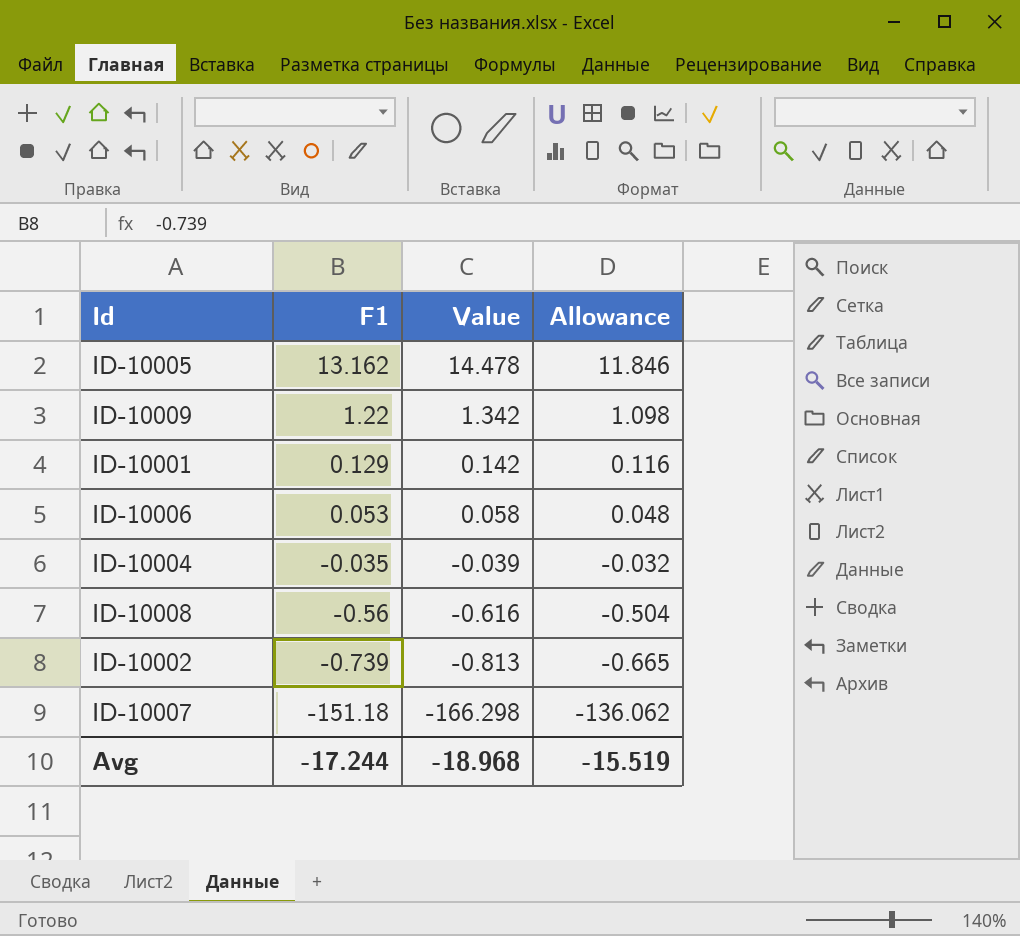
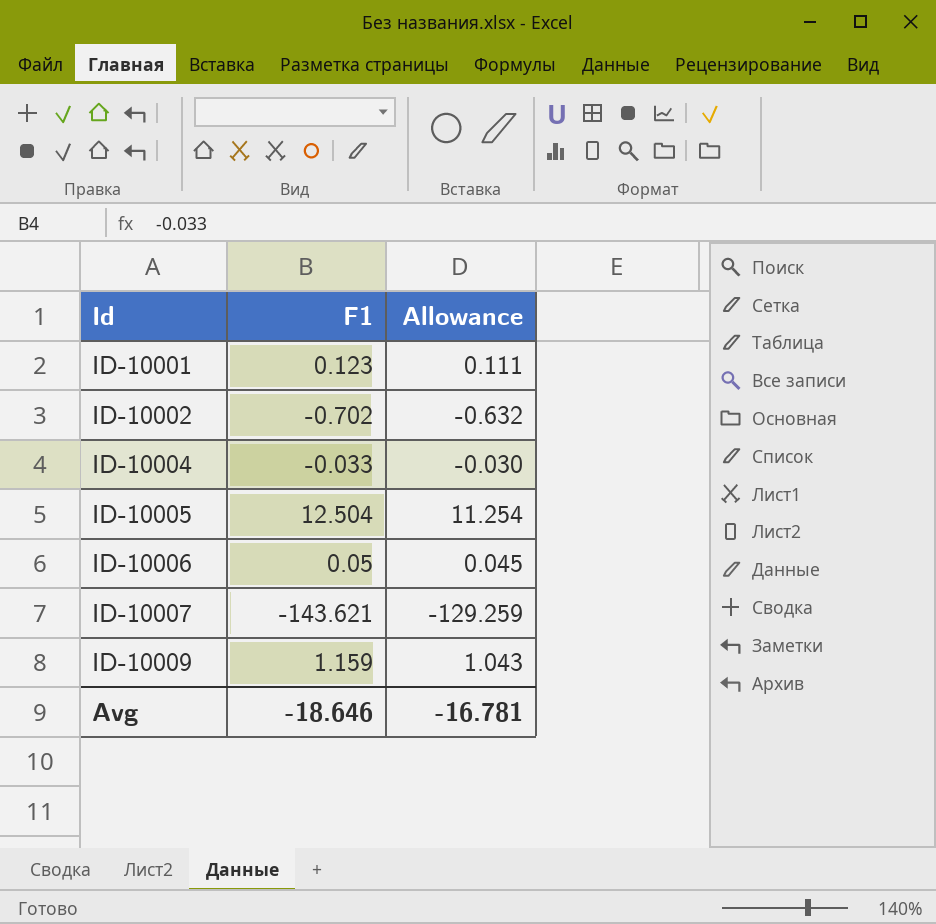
row order: F1 descending -> Id ascending
column Value | formula: [F1] * 1.1 -> none
row ID-10008: -0.56 | -0.616 | -0.504 -> none
ID-10001 | F1: 0.129 -> 0.123
ID-10001 | Allowance: 0.116 -> 0.111
ID-10002 | F1: -0.739 -> -0.702
ID-10002 | Allowance: -0.665 -> -0.632
ID-10004 | F1: -0.035 -> -0.033
ID-10004 | Allowance: -0.032 -> -0.030
ID-10005 | F1: 13.162 -> 12.504
ID-10005 | Allowance: 11.846 -> 11.254
ID-10006 | F1: 0.053 -> 0.05
ID-10006 | Allowance: 0.048 -> 0.045
ID-10007 | F1: -151.18 -> -143.621
ID-10007 | Allowance: -136.062 -> -129.259
ID-10009 | F1: 1.22 -> 1.159
ID-10009 | Allowance: 1.098 -> 1.043
Avg | F1: -17.244 -> -18.646
Avg | Allowance: -15.519 -> -16.781

